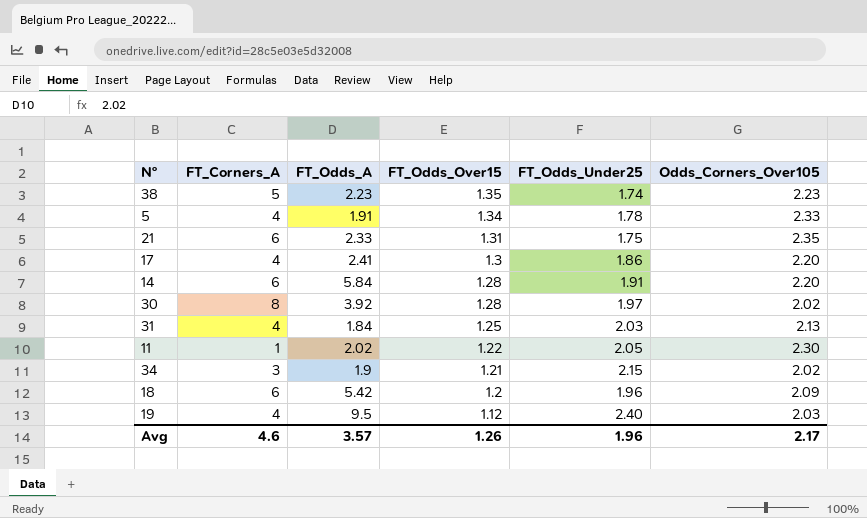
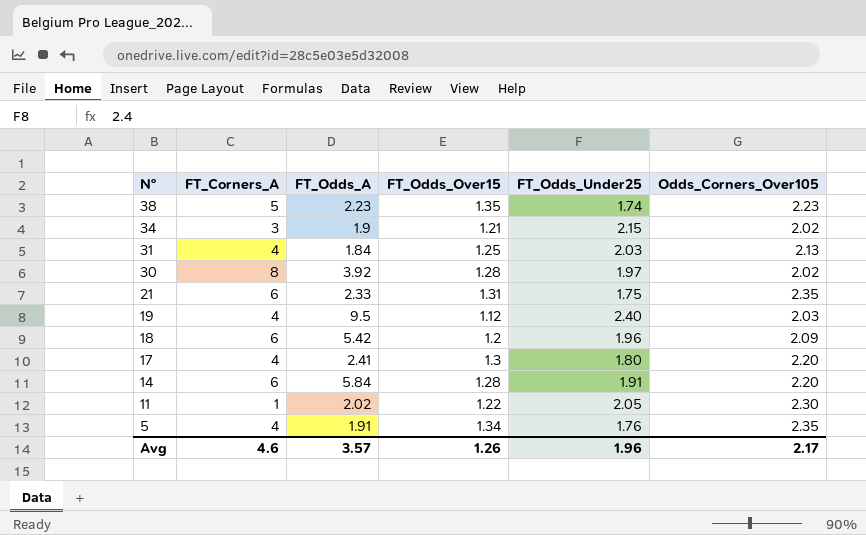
row order: FT_Odds_Over15 descending -> Nº descending
17 | FT_Odds_Under25: 1.86 -> 1.80
5 | FT_Odds_Under25: 1.78 -> 1.76
5 | Odds_Corners_Over105: 2.33 -> 2.35

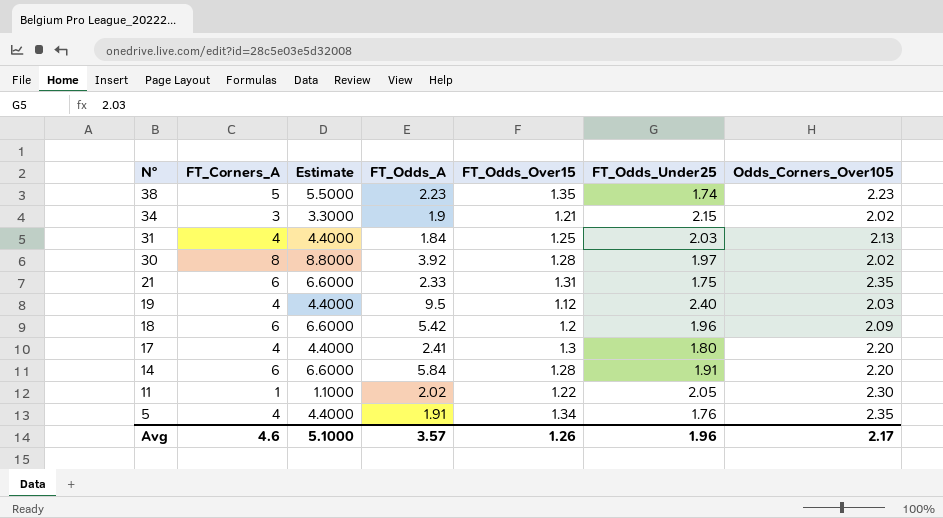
column Estimate | formula: none -> [FT_Corners_A] * 1.1

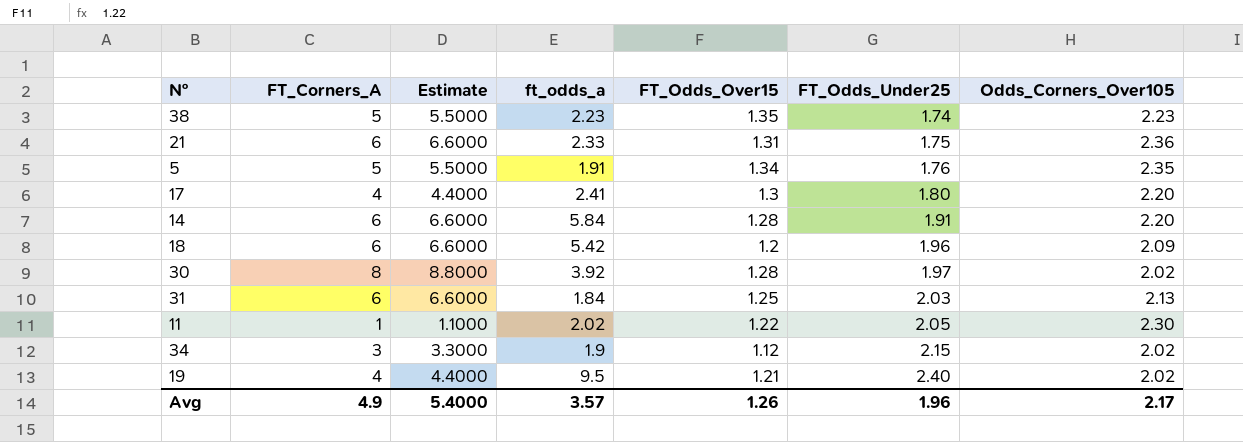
row order: Nº descending -> FT_Odds_Under25 ascending
column name: FT_Odds_A -> ft_odds_a
21 | Odds_Corners_Over105: 2.35 -> 2.36
5 | FT_Corners_A: 4 -> 5
5 | Estimate: 4.4000 -> 5.5000
31 | FT_Corners_A: 4 -> 6
31 | Estimate: 4.4000 -> 6.6000
34 | FT_Odds_Over15: 1.21 -> 1.12
19 | FT_Odds_Over15: 1.12 -> 1.21
19 | Odds_Corners_Over105: 2.03 -> 2.02
Avg | FT_Corners_A: 4.6 -> 4.9
Avg | Estimate: 5.1000 -> 5.4000

